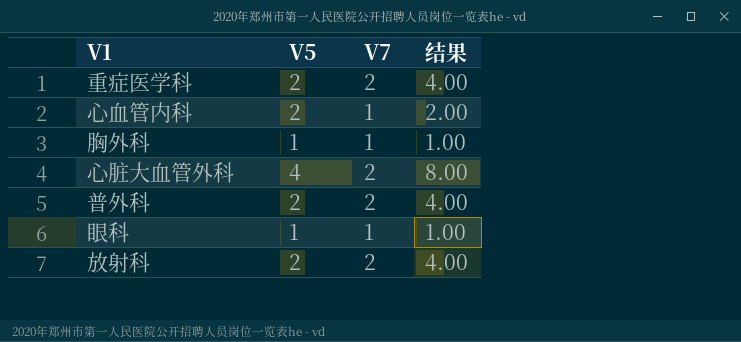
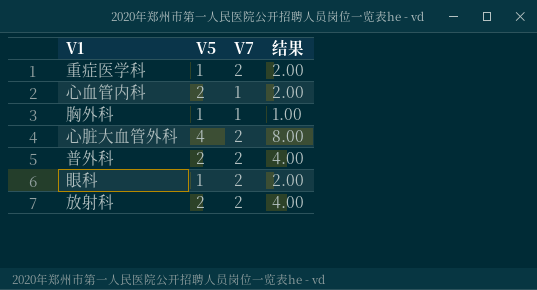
重症医学科 | V5: 2 -> 1
重症医学科 | 结果: 4.00 -> 2.00
眼科 | V7: 1 -> 2
眼科 | 结果: 1.00 -> 2.00

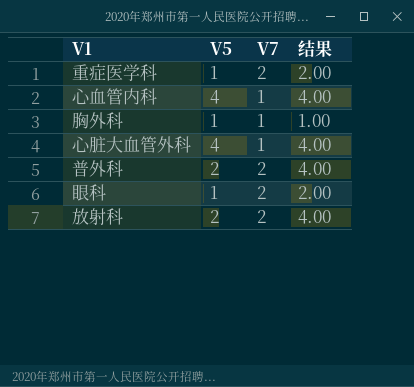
心血管内科 | V5: 2 -> 4
心血管内科 | 结果: 2.00 -> 4.00
心脏大血管外科 | V7: 2 -> 1
心脏大血管外科 | 结果: 8.00 -> 4.00

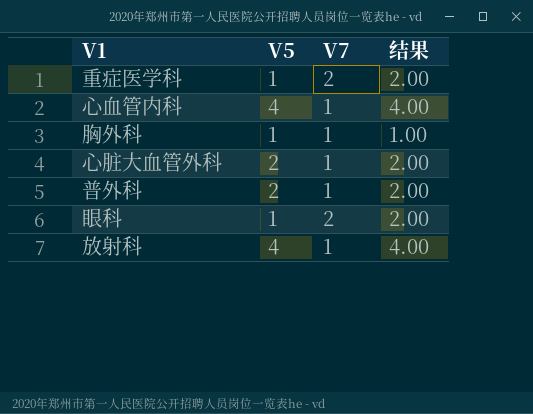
心脏大血管外科 | V5: 4 -> 2
心脏大血管外科 | 结果: 4.00 -> 2.00
普外科 | V7: 2 -> 1
普外科 | 结果: 4.00 -> 2.00
放射科 | V5: 2 -> 4
放射科 | V7: 2 -> 1

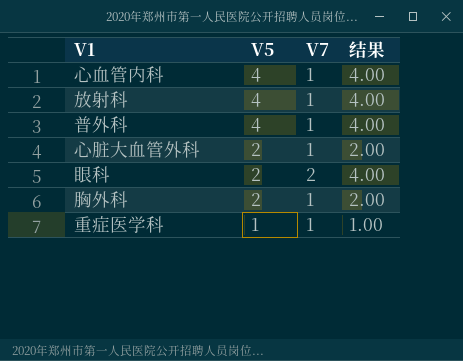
row order: none -> V5 descending
普外科 | V5: 2 -> 4
普外科 | 结果: 2.00 -> 4.00
眼科 | V5: 1 -> 2
眼科 | 结果: 2.00 -> 4.00
胸外科 | V5: 1 -> 2
胸外科 | 结果: 1.00 -> 2.00
重症医学科 | V7: 2 -> 1
重症医学科 | 结果: 2.00 -> 1.00

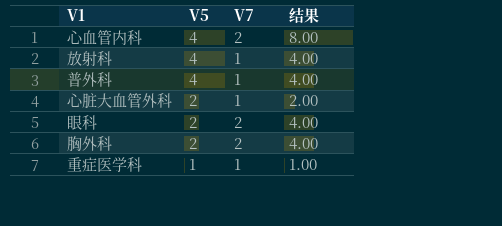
心血管内科 | V7: 1 -> 2
心血管内科 | 结果: 4.00 -> 8.00
胸外科 | V7: 1 -> 2
胸外科 | 结果: 2.00 -> 4.00

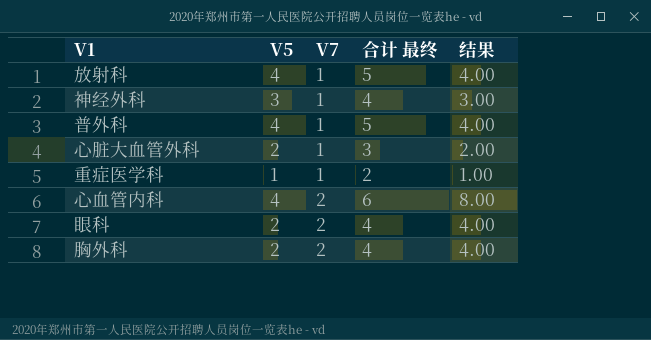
row order: V5 descending -> V7 ascending
column 合计 最终 | formula: none -> [V5] + [V7]
row 神经外科: none -> 3 | 1 | 4 | 3.00

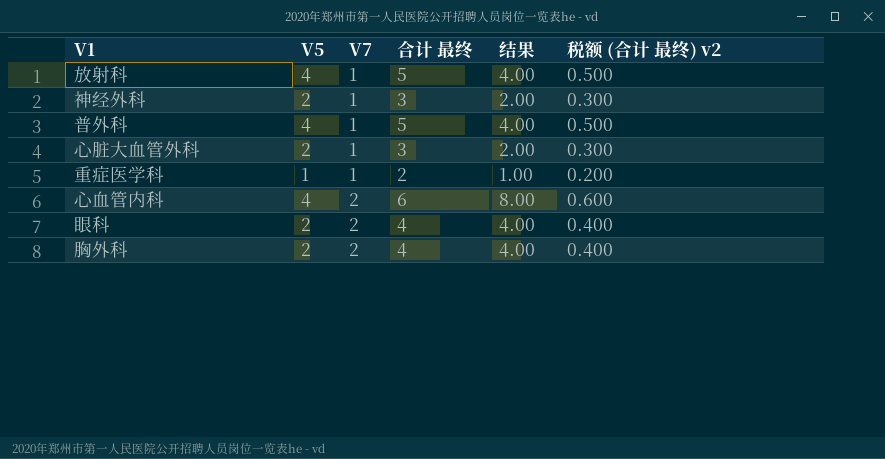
column 税额 (合计 最终) v2 | formula: none -> [合计 最终] * 0.1
神经外科 | V5: 3 -> 2
神经外科 | 合计 最终: 4 -> 3
神经外科 | 结果: 3.00 -> 2.00

